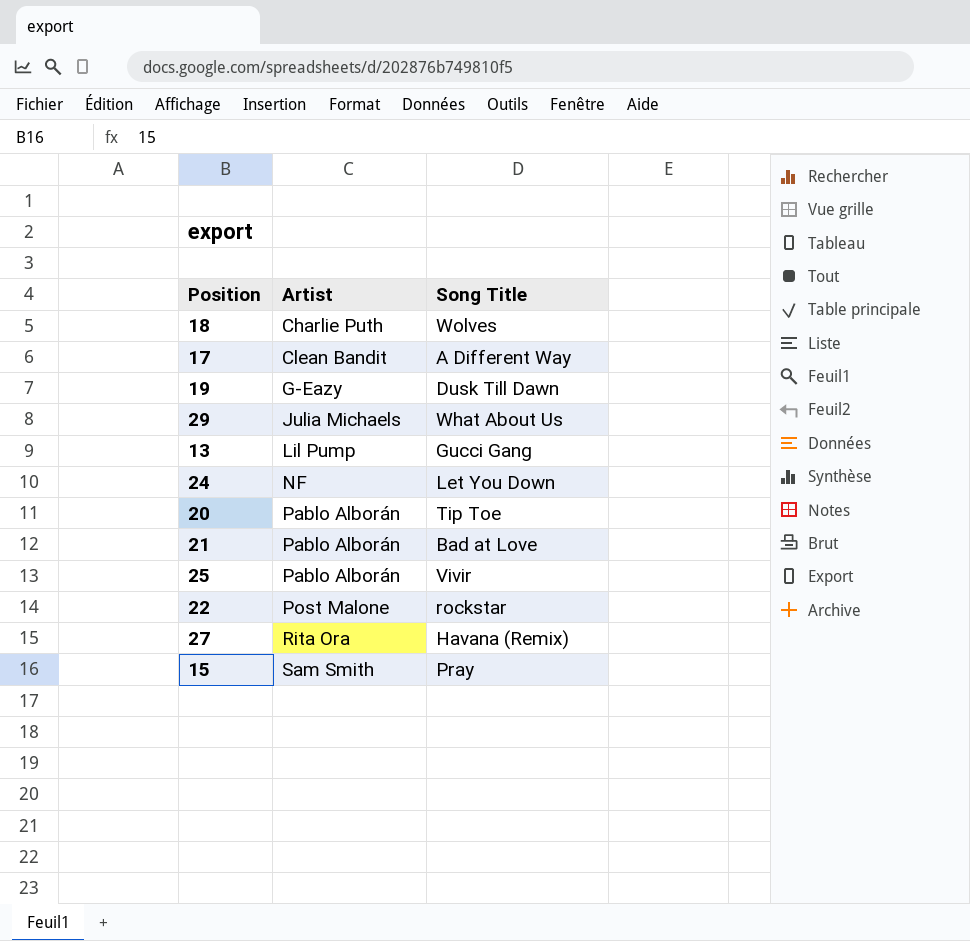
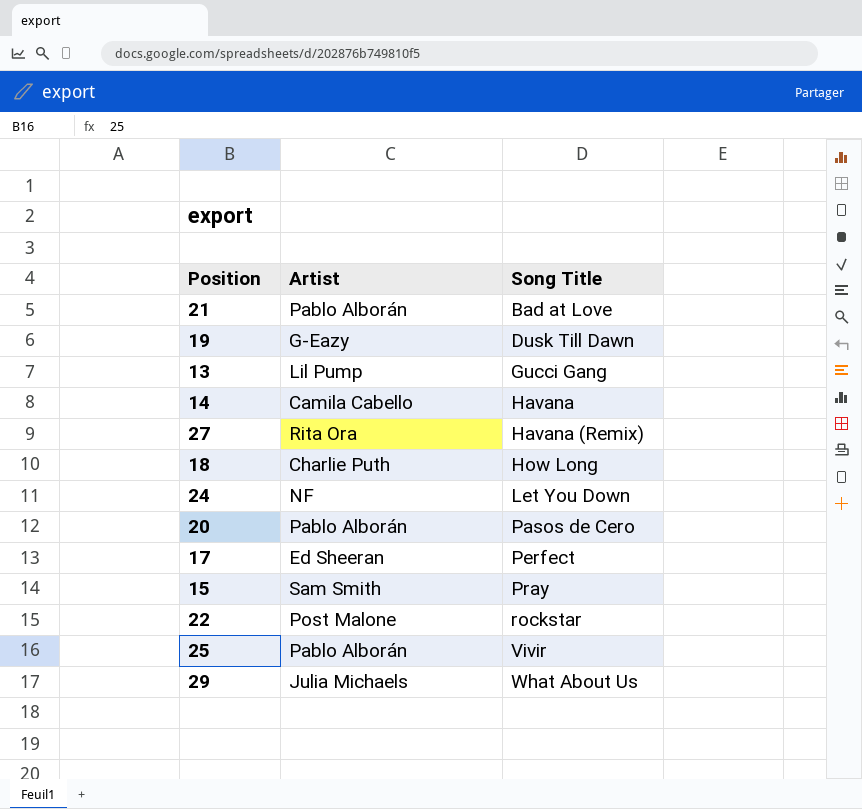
row order: Artist ascending -> Song Title ascending
row 14: none -> Camila Cabello | Havana
18 | Song Title: Wolves -> How Long
20 | Song Title: Tip Toe -> Pasos de Cero
17 | Artist: Clean Bandit -> Ed Sheeran
17 | Song Title: A Different Way -> Perfect

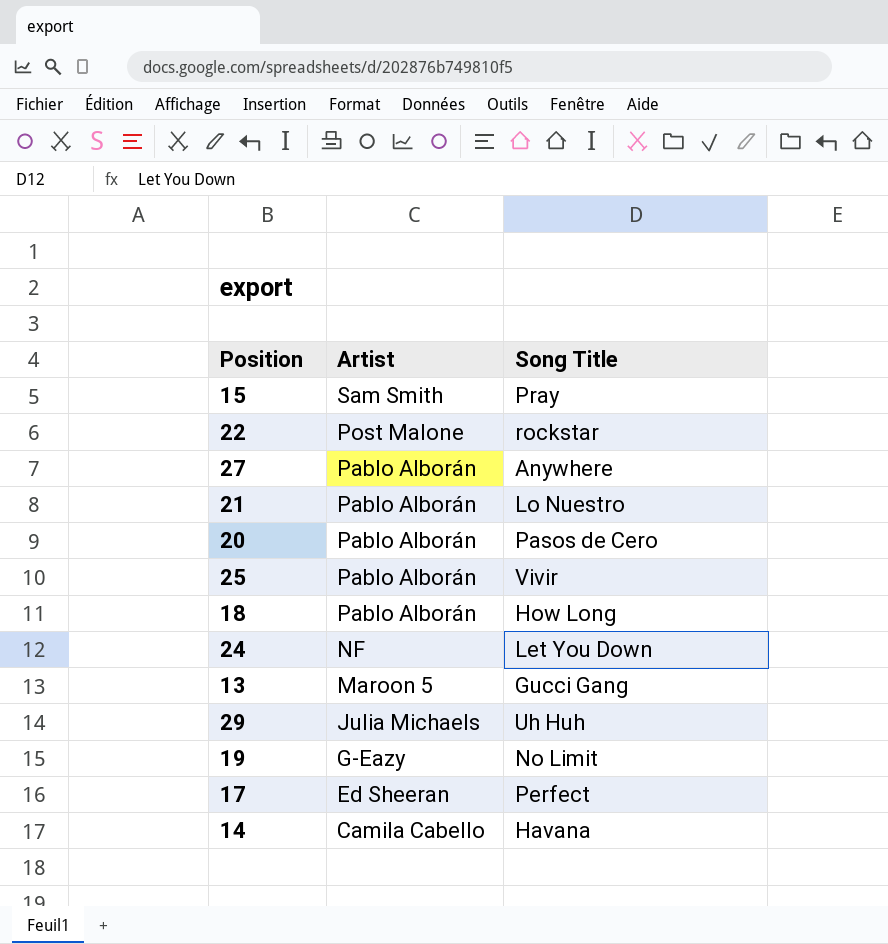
row order: Song Title ascending -> Artist descending
27 | Artist: Rita Ora -> Pablo Alborán
27 | Song Title: Havana (Remix) -> Anywhere
21 | Song Title: Bad at Love -> Lo Nuestro
18 | Artist: Charlie Puth -> Pablo Alborán
13 | Artist: Lil Pump -> Maroon 5
29 | Song Title: What About Us -> Uh Huh
19 | Song Title: Dusk Till Dawn -> No Limit

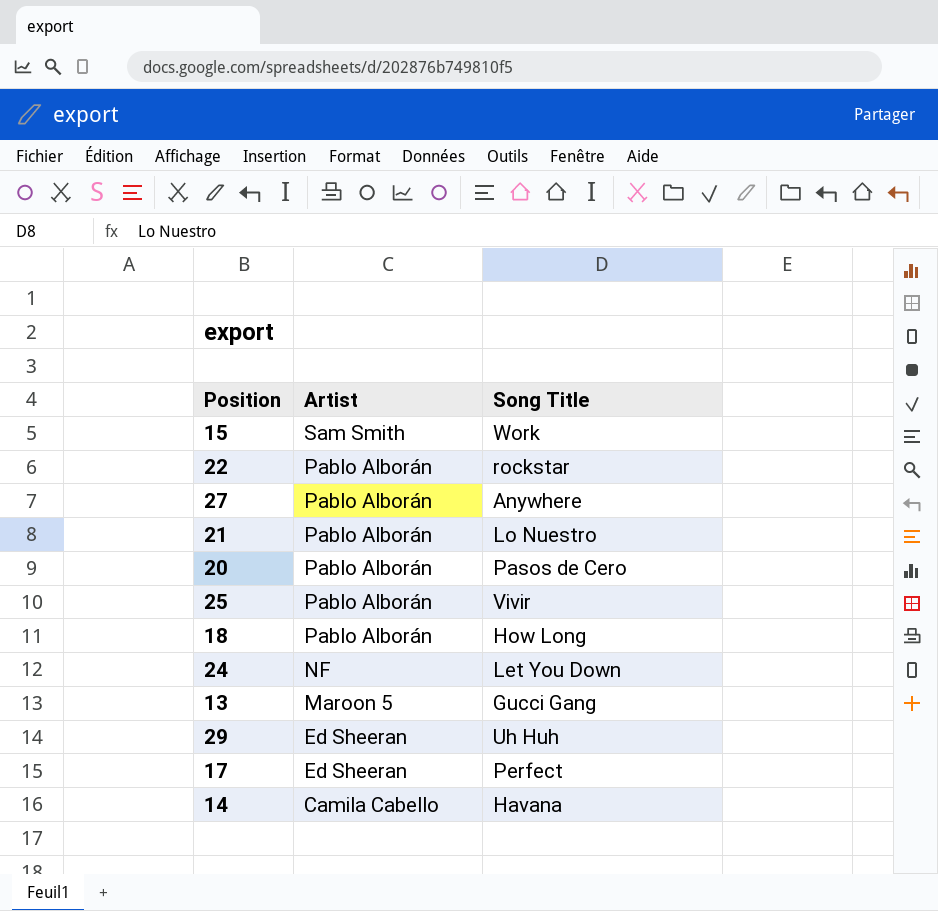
row 19: G-Eazy | No Limit -> none
15 | Song Title: Pray -> Work
22 | Artist: Post Malone -> Pablo Alborán
29 | Artist: Julia Michaels -> Ed Sheeran

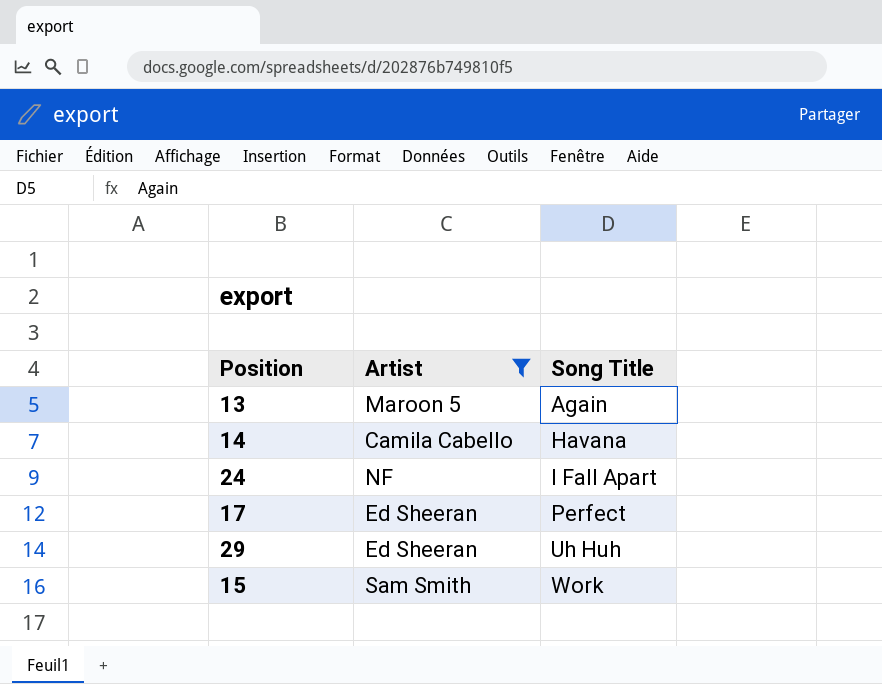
filter: none -> Artist != Pablo Alborán
row order: Artist descending -> Song Title ascending
13 | Song Title: Gucci Gang -> Again
24 | Song Title: Let You Down -> I Fall Apart

